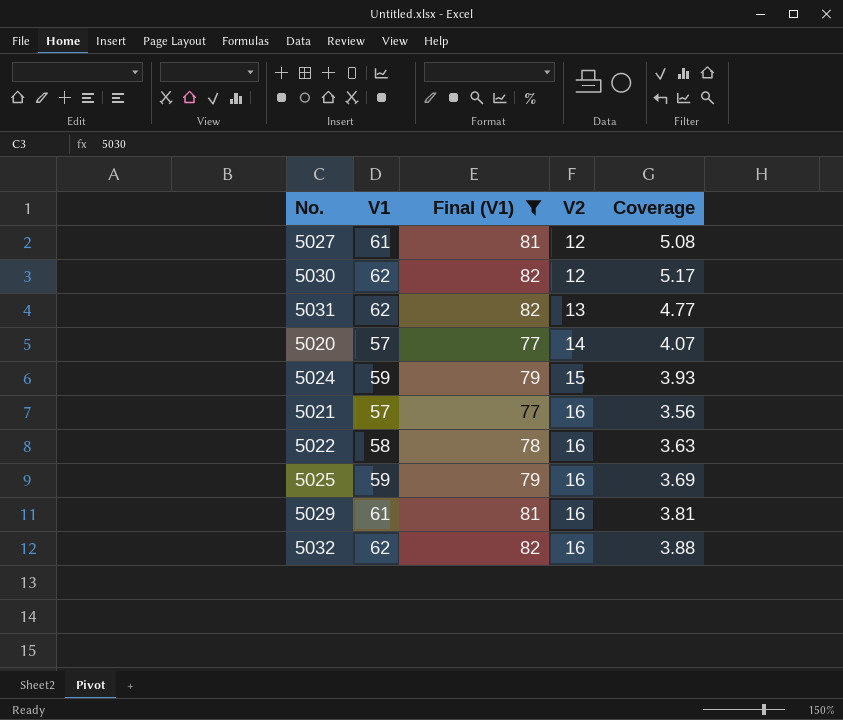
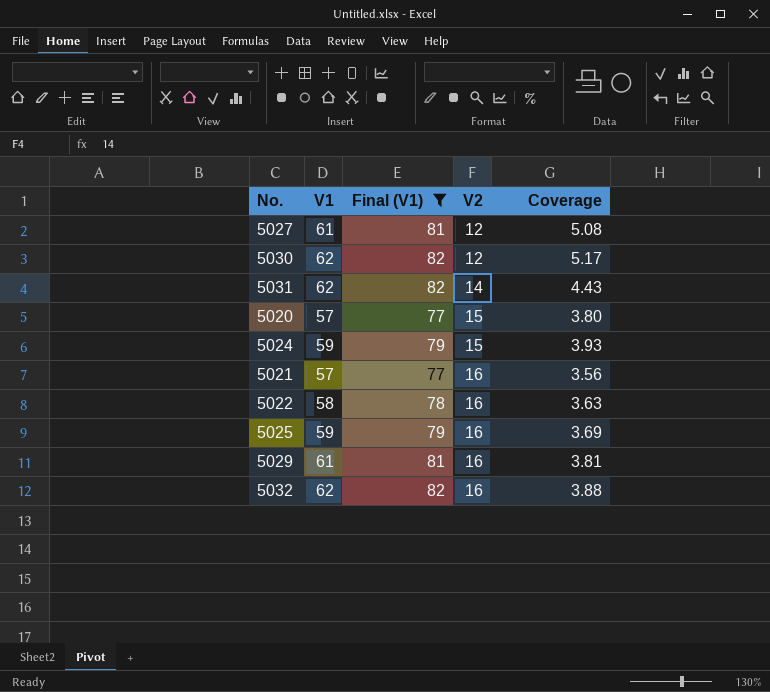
5031 | V2: 13 -> 14
5031 | Coverage: 4.77 -> 4.43
5020 | V2: 14 -> 15
5020 | Coverage: 4.07 -> 3.80

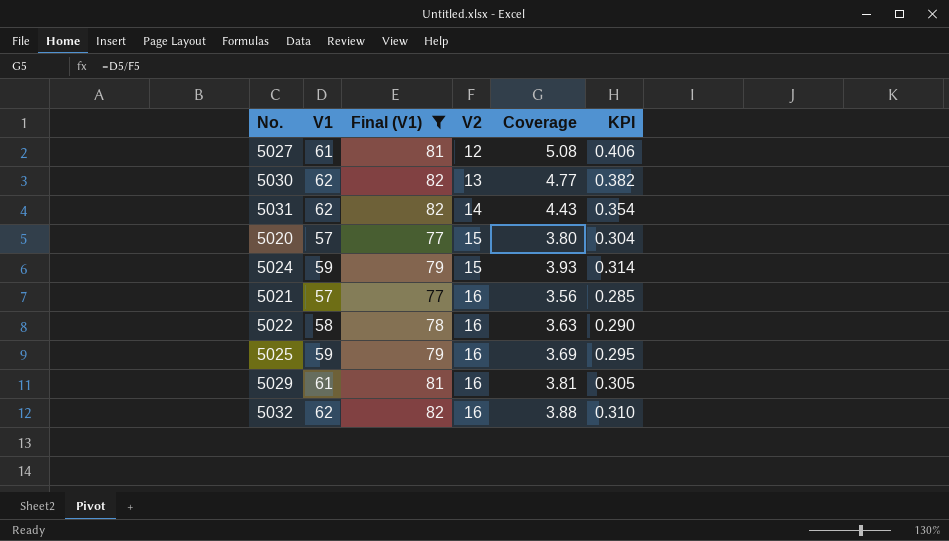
column KPI | formula: none -> [Coverage] * 0.08
5030 | V2: 12 -> 13
5030 | Coverage: 5.17 -> 4.77

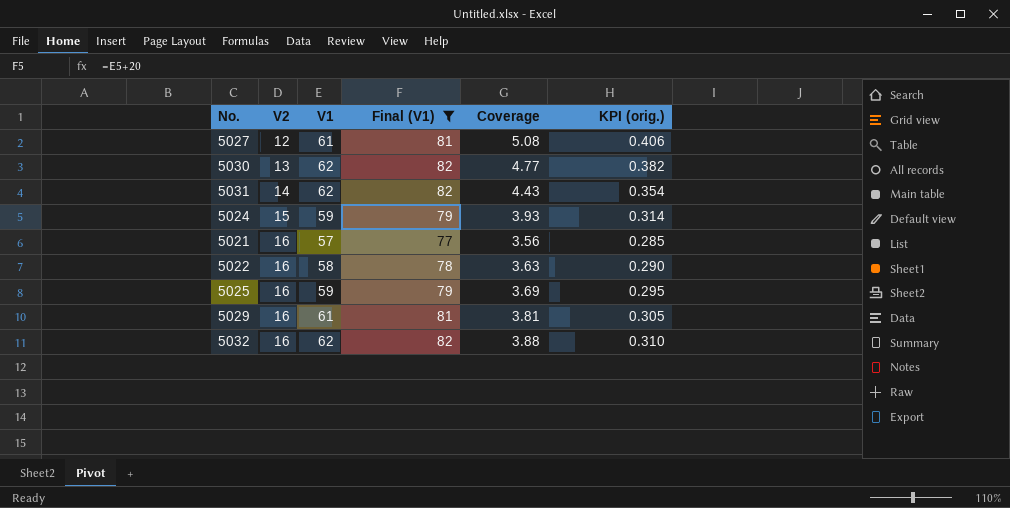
column V2 | position: 4 -> 2
column name: KPI -> KPI (orig.)
row 5020: 57 | 77 | 15 | 3.80 | 0.304 -> none

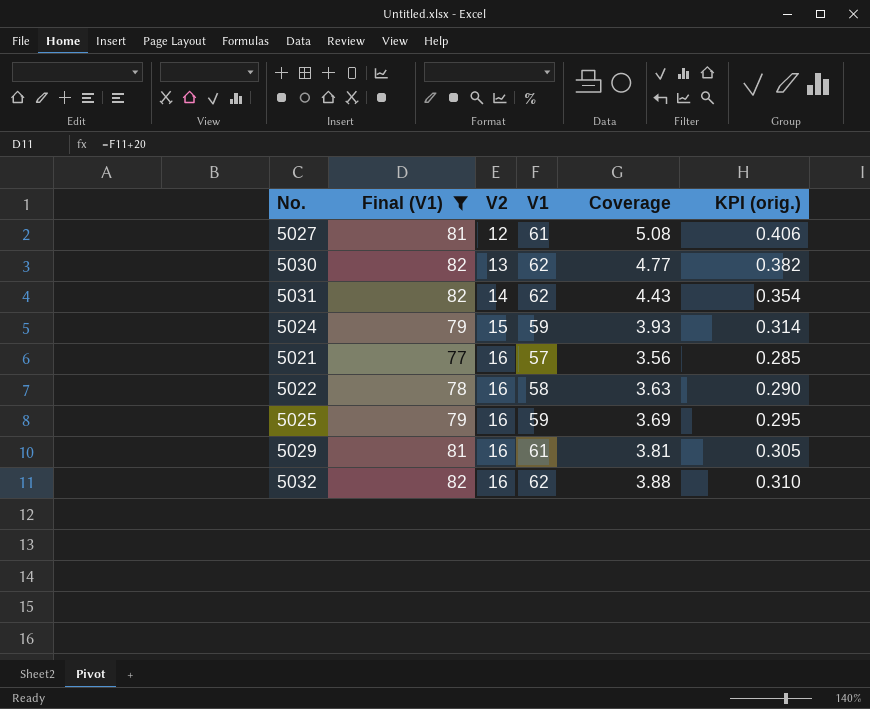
column Final (V1) | position: 4 -> 2

